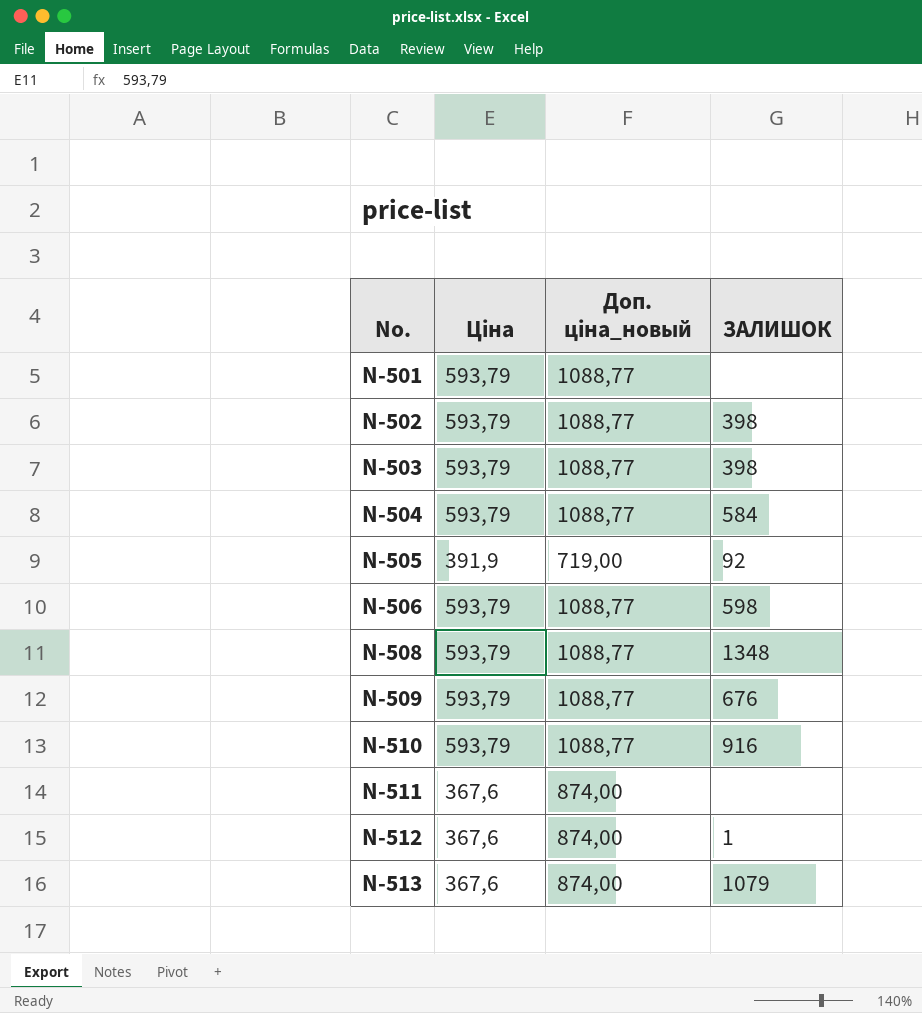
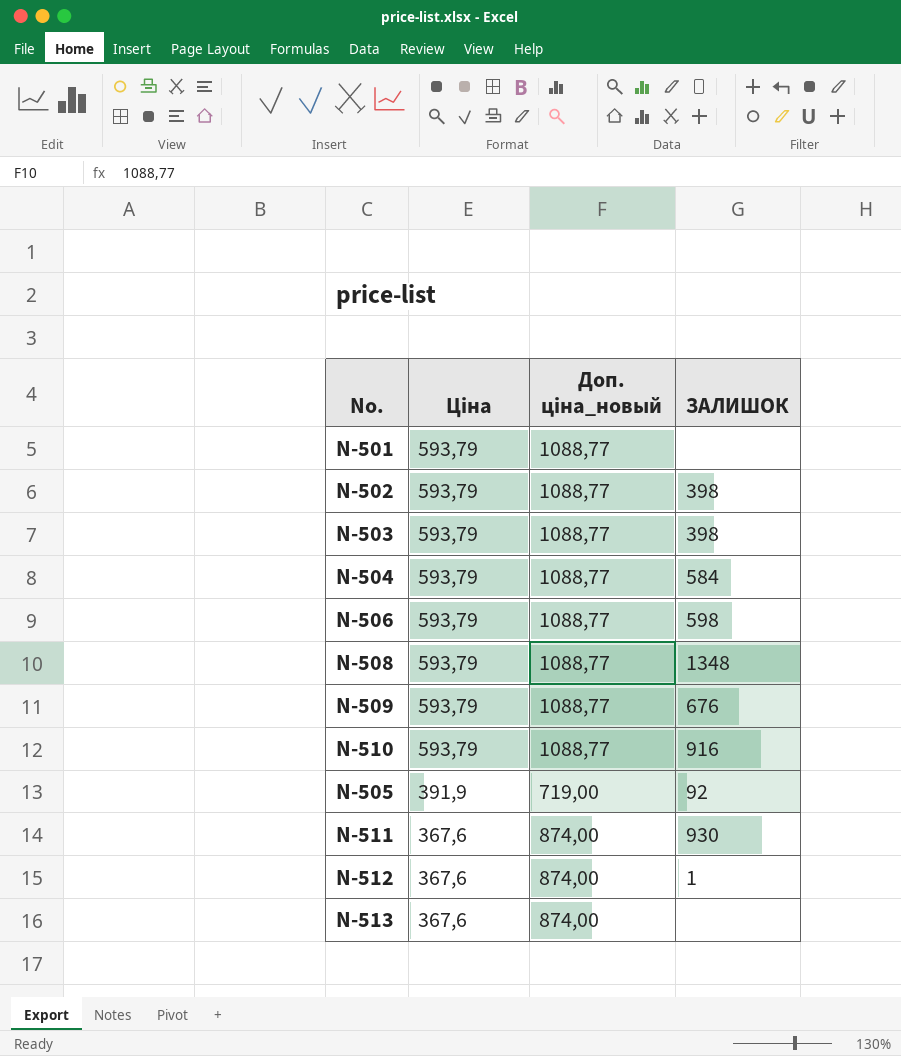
row order: No. ascending -> Ціна descending
N-511 | ЗАЛИШОК: none -> 930
N-513 | ЗАЛИШОК: 1079 -> none

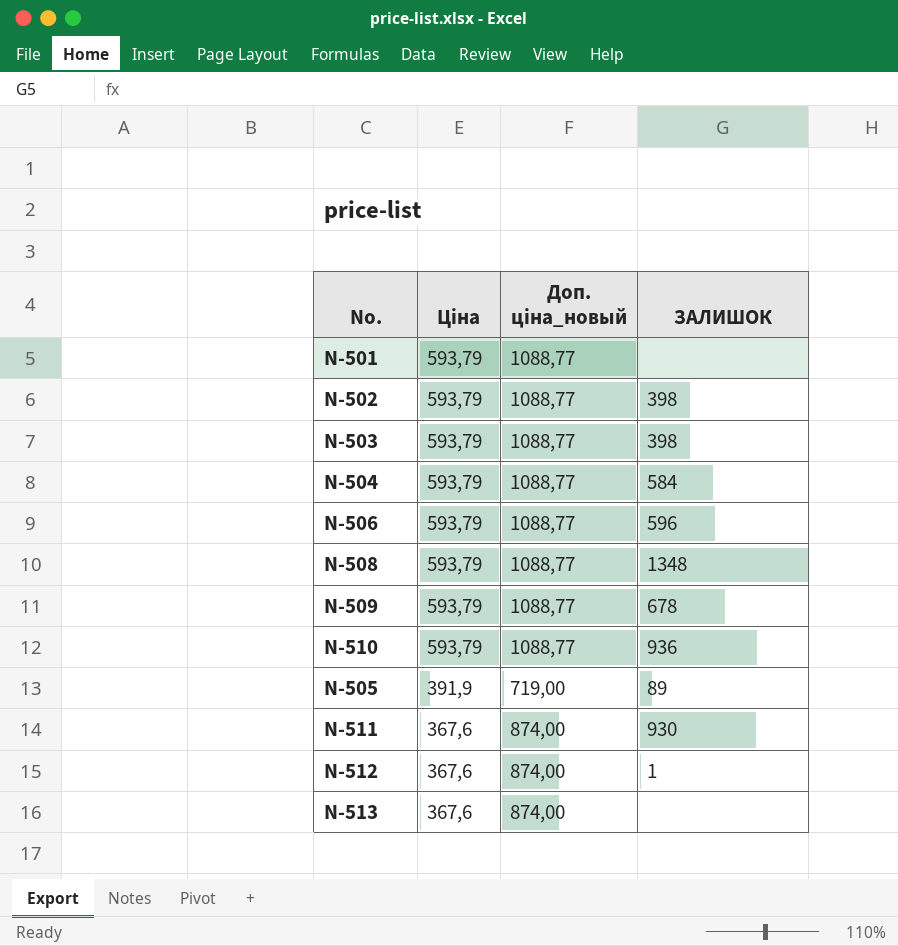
N-506 | ЗАЛИШОК: 598 -> 596
N-509 | ЗАЛИШОК: 676 -> 678
N-510 | ЗАЛИШОК: 916 -> 936
N-505 | ЗАЛИШОК: 92 -> 89

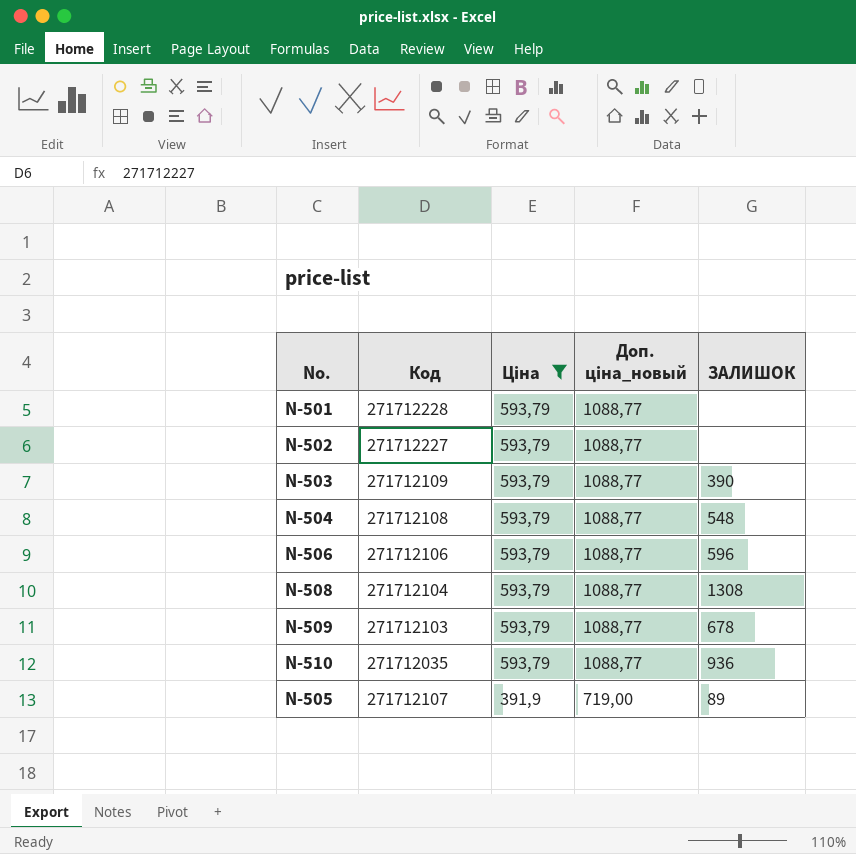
filter: none -> Ціна != 367,6
column Код | position: none -> 2
N-502 | ЗАЛИШОК: 398 -> none
N-503 | ЗАЛИШОК: 398 -> 390
N-504 | ЗАЛИШОК: 584 -> 548
N-508 | ЗАЛИШОК: 1348 -> 1308

